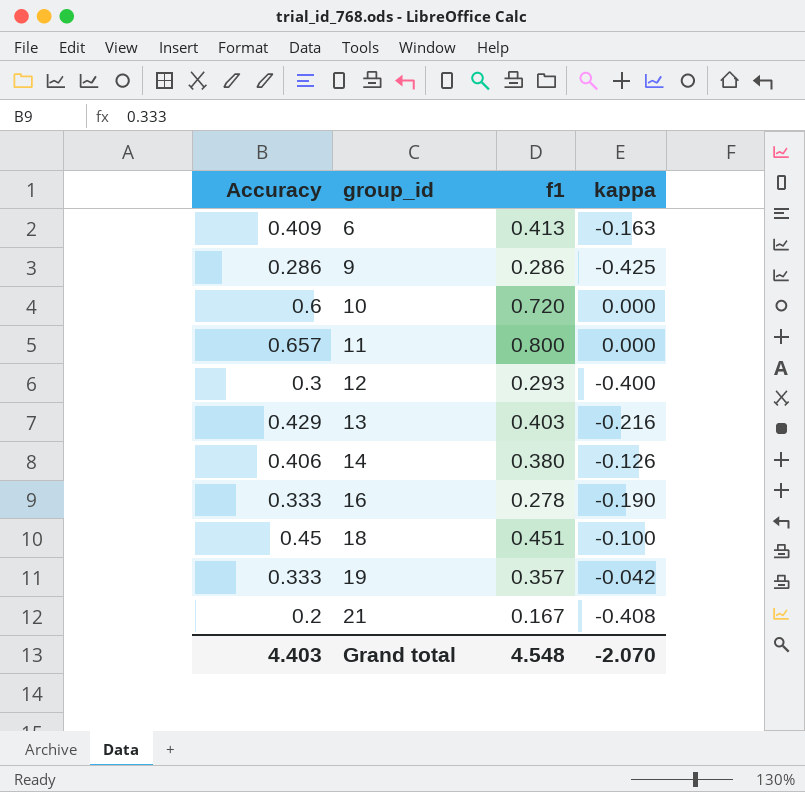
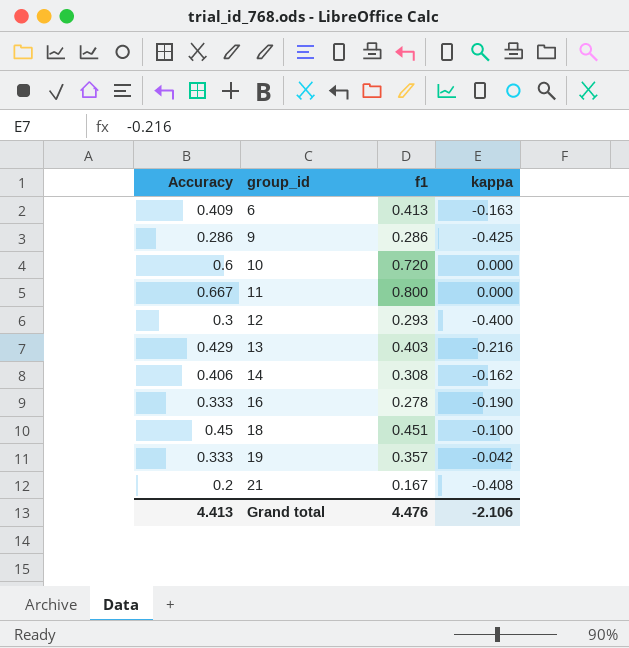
11 | Accuracy: 0.657 -> 0.667
14 | f1: 0.380 -> 0.308
14 | kappa: -0.126 -> -0.162
Grand total | Accuracy: 4.403 -> 4.413
Grand total | f1: 4.548 -> 4.476
Grand total | kappa: -2.070 -> -2.106

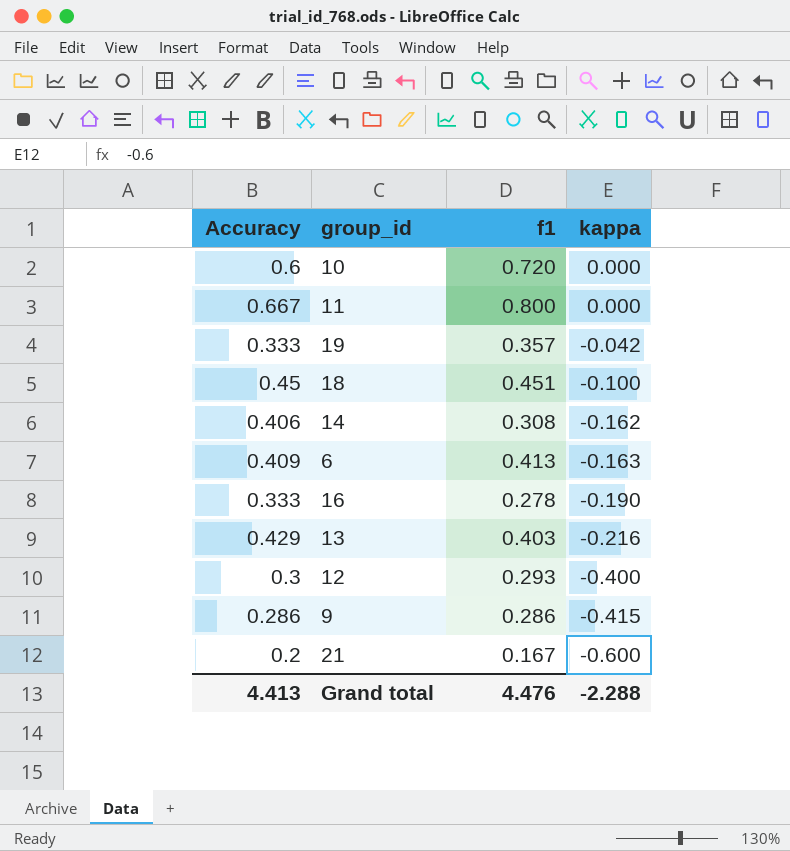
row order: group_id ascending -> kappa descending
9 | kappa: -0.425 -> -0.415
21 | kappa: -0.408 -> -0.600
Grand total | kappa: -2.106 -> -2.288

